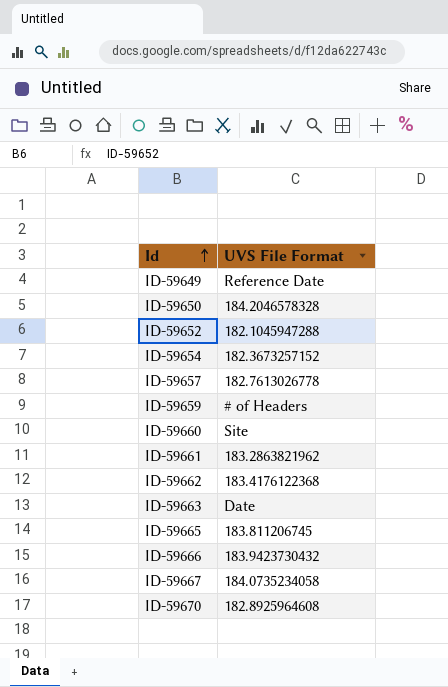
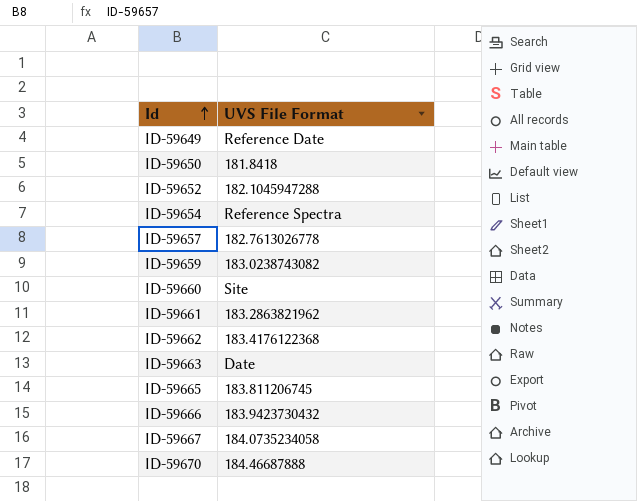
ID-59650 | UVS File Format: 184.2046578328 -> 181.8418
ID-59654 | UVS File Format: 182.3673257152 -> Reference Spectra
ID-59659 | UVS File Format: # of Headers -> 183.0238743082
ID-59670 | UVS File Format: 182.8925964608 -> 184.46687888

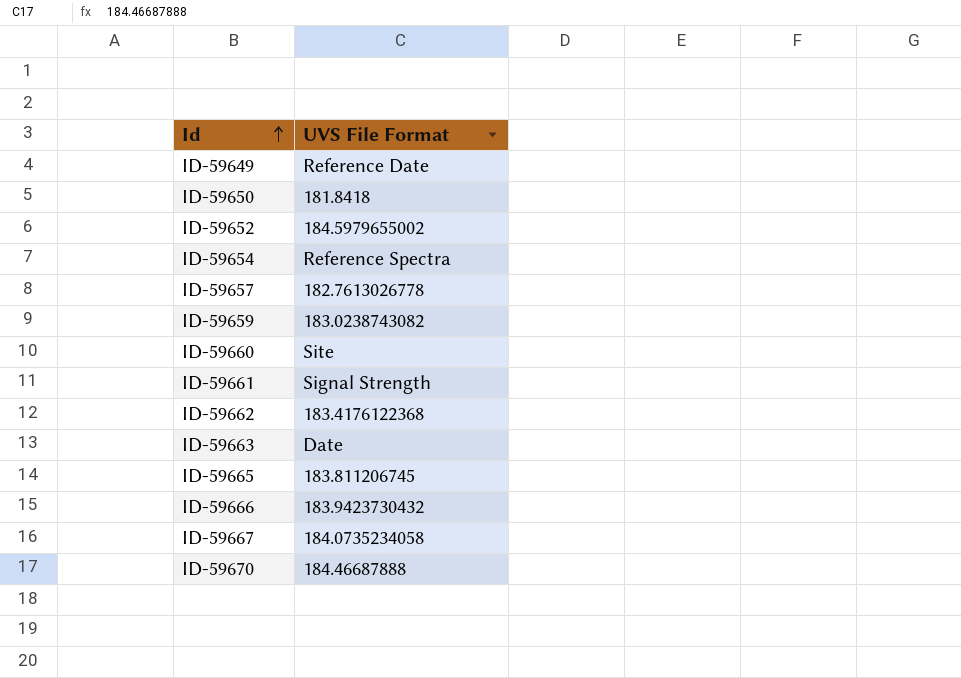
ID-59652 | UVS File Format: 182.1045947288 -> 184.5979655002
ID-59661 | UVS File Format: 183.2863821962 -> Signal Strength

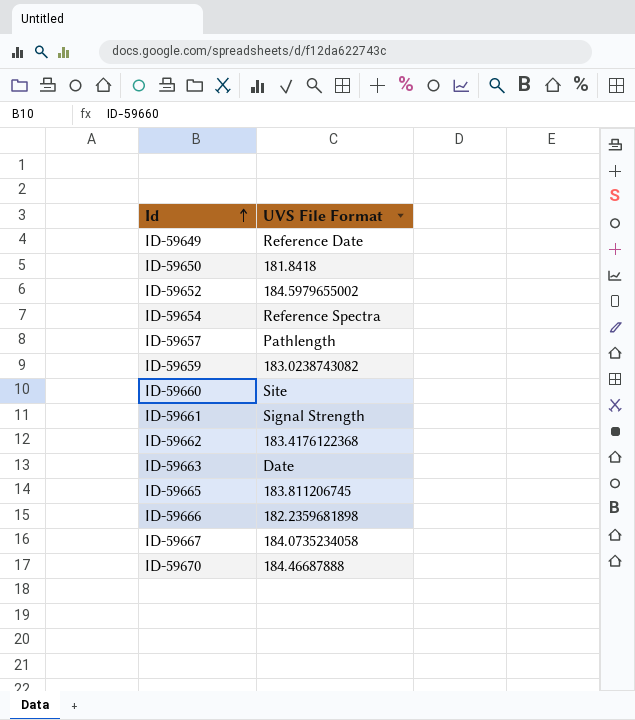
ID-59657 | UVS File Format: 182.7613026778 -> Pathlength
ID-59666 | UVS File Format: 183.9423730432 -> 182.2359681898

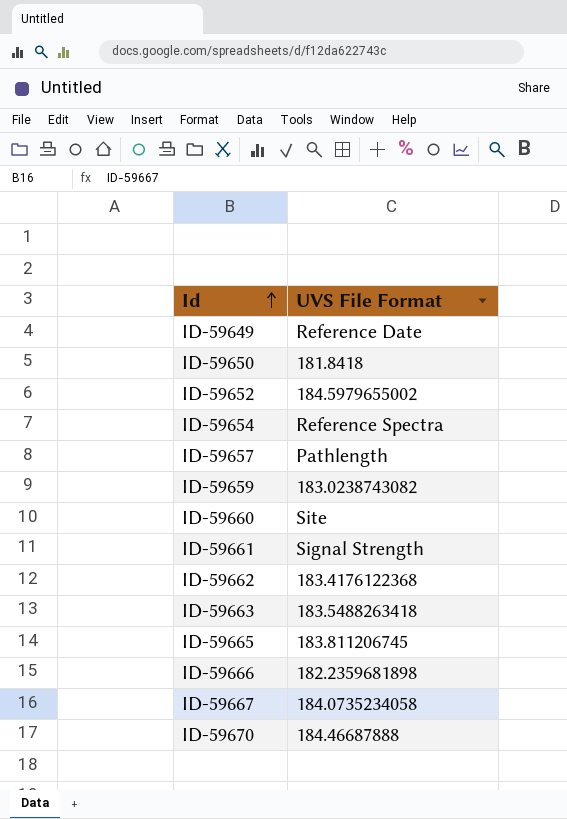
ID-59663 | UVS File Format: Date -> 183.5488263418

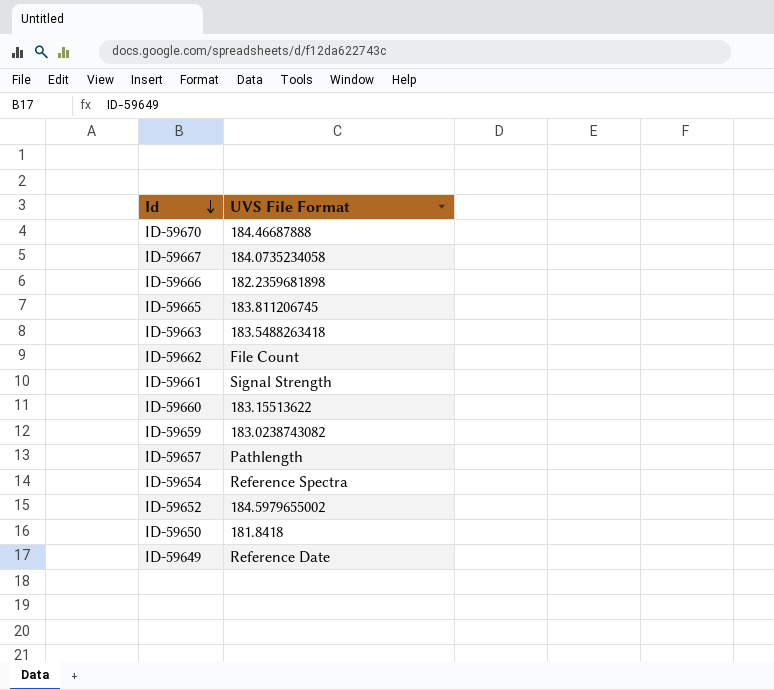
row order: Id ascending -> Id descending
ID-59662 | UVS File Format: 183.4176122368 -> File Count
ID-59660 | UVS File Format: Site -> 183.15513622

